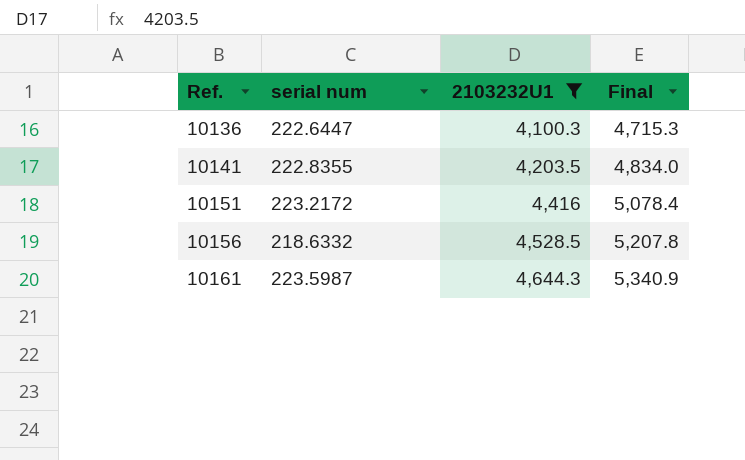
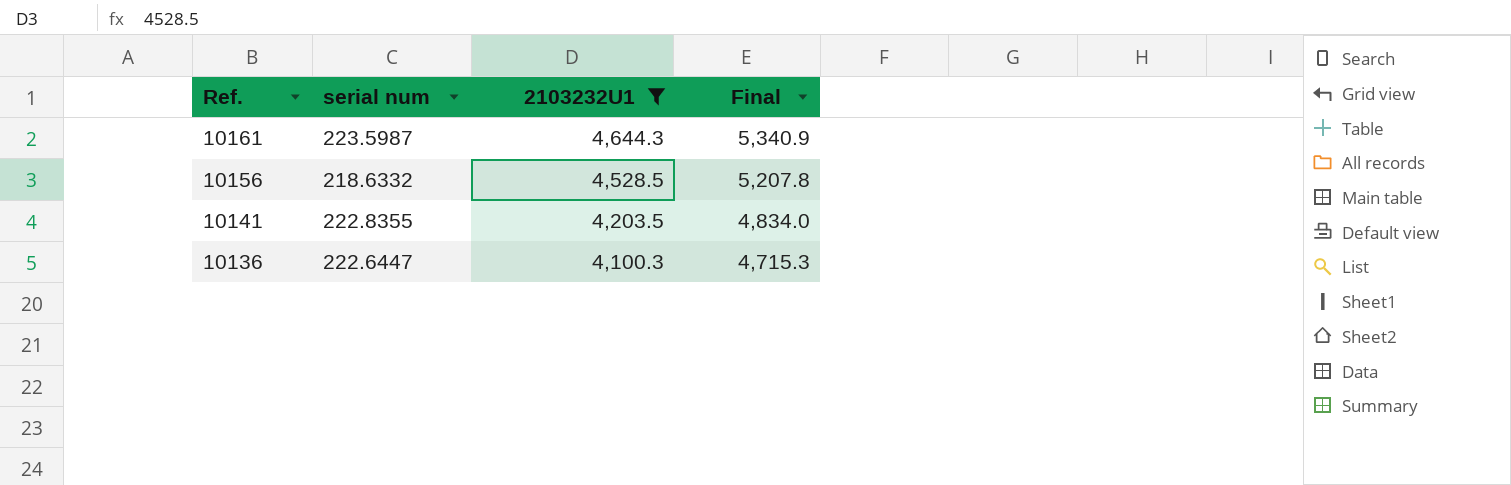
row order: Ref. ascending -> Ref. descending
row 10151: 223.2172 | 4,416 | 5,078.4 -> none

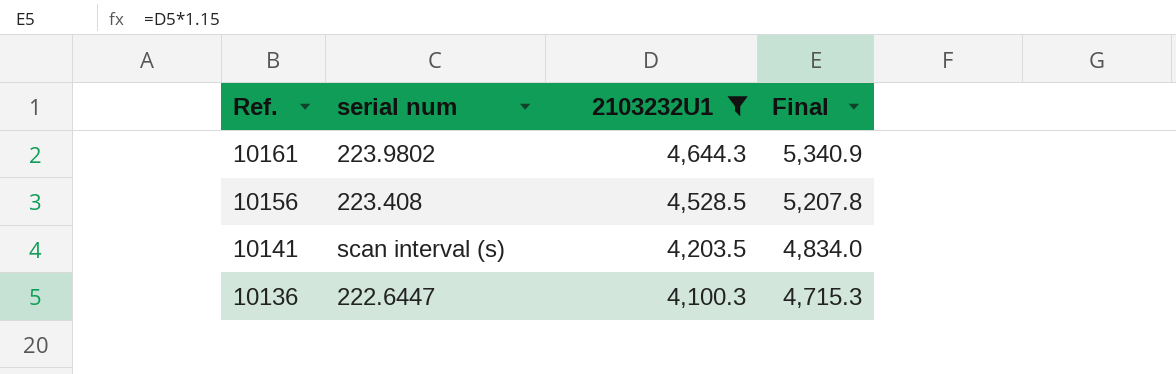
10161 | serial num: 223.5987 -> 223.9802
10156 | serial num: 218.6332 -> 223.408
10141 | serial num: 222.8355 -> scan interval (s)

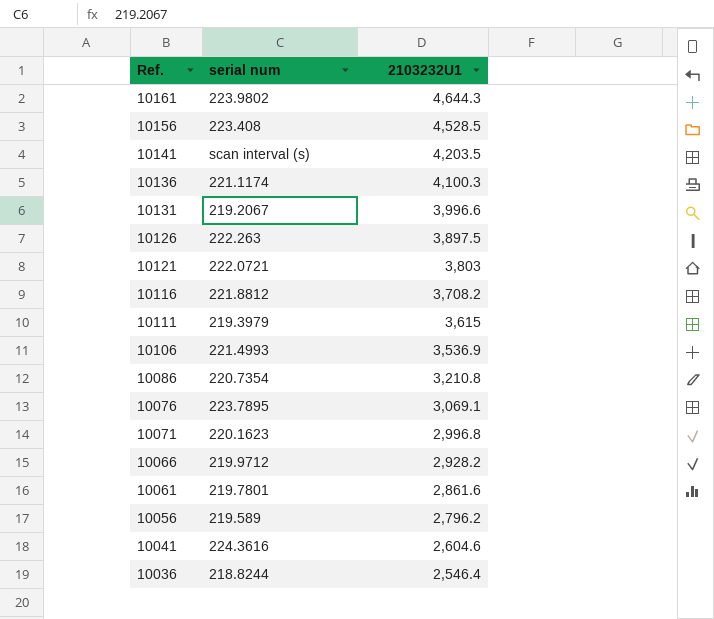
filter: 2103232U1 >= 4,100.3 -> none
column Final | formula: [2103232U1] * 1.15 -> none
10136 | serial num: 222.6447 -> 221.1174

